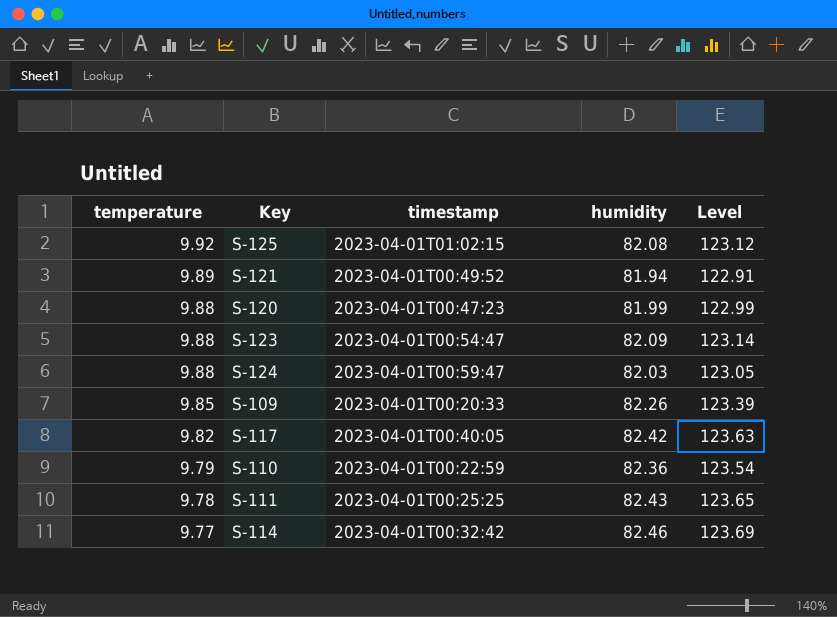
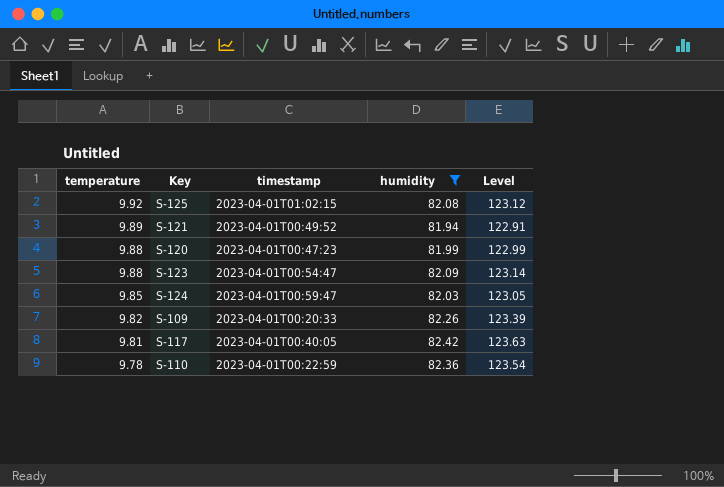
filter: none -> humidity <= 82.42
S-124 | temperature: 9.88 -> 9.85
S-109 | temperature: 9.85 -> 9.82
S-117 | temperature: 9.82 -> 9.81
S-110 | temperature: 9.79 -> 9.78

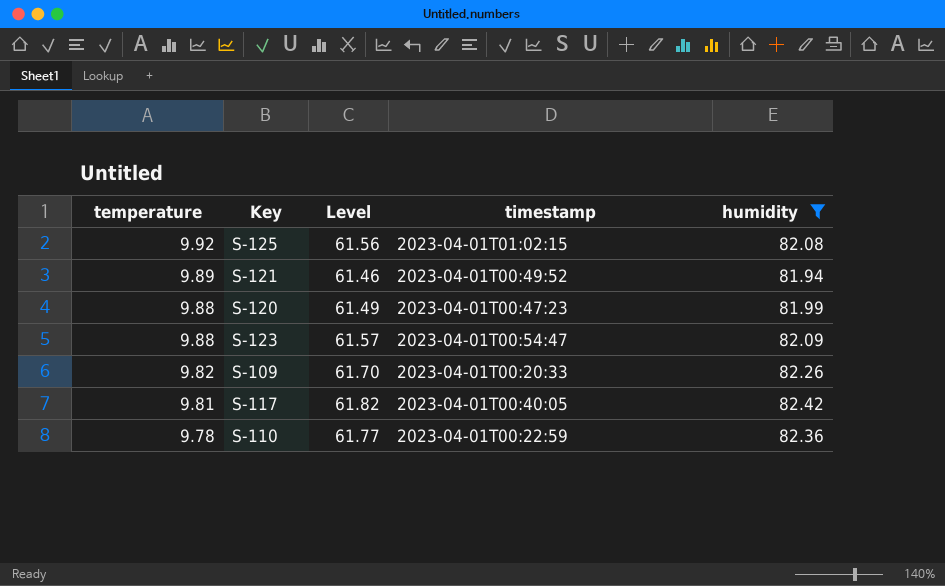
column Level | formula: [humidity] * 1.5 -> [humidity] * 0.75
column Level | position: 5 -> 3
row S-124: 9.85 | 2023-04-01T00:59:47 | 82.03 | 123.05 -> none

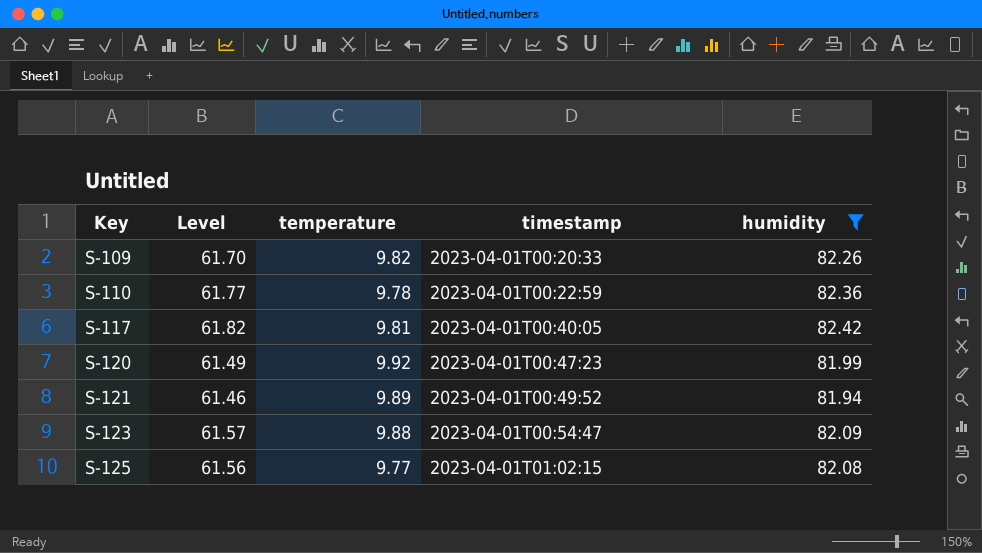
row order: temperature descending -> Key ascending
column temperature | position: 1 -> 3
S-120 | temperature: 9.88 -> 9.92
S-125 | temperature: 9.92 -> 9.77

